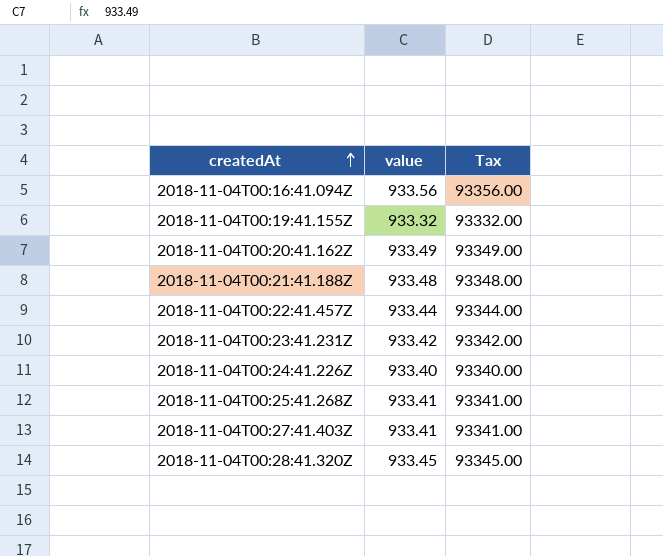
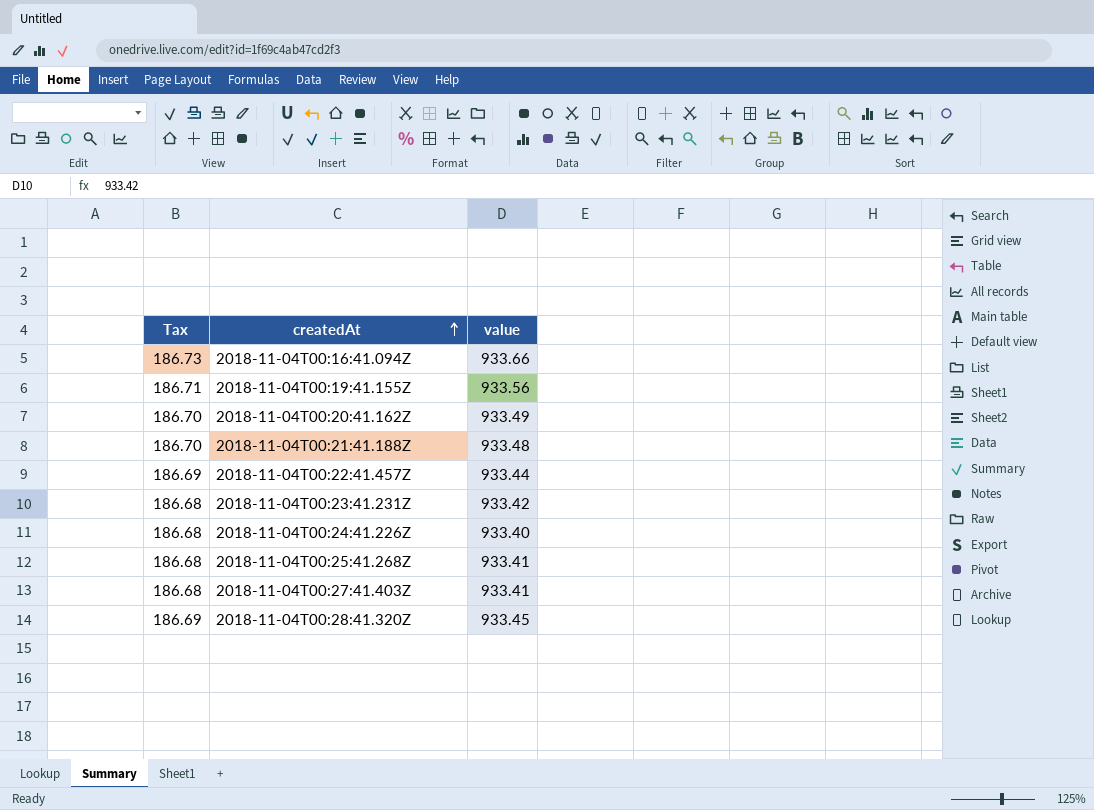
column Tax | formula: [value] * 100 -> [value] * 0.2
column Tax | position: 3 -> 1
2018-11-04T00:16:41.094Z | value: 933.56 -> 933.66
2018-11-04T00:19:41.155Z | value: 933.32 -> 933.56

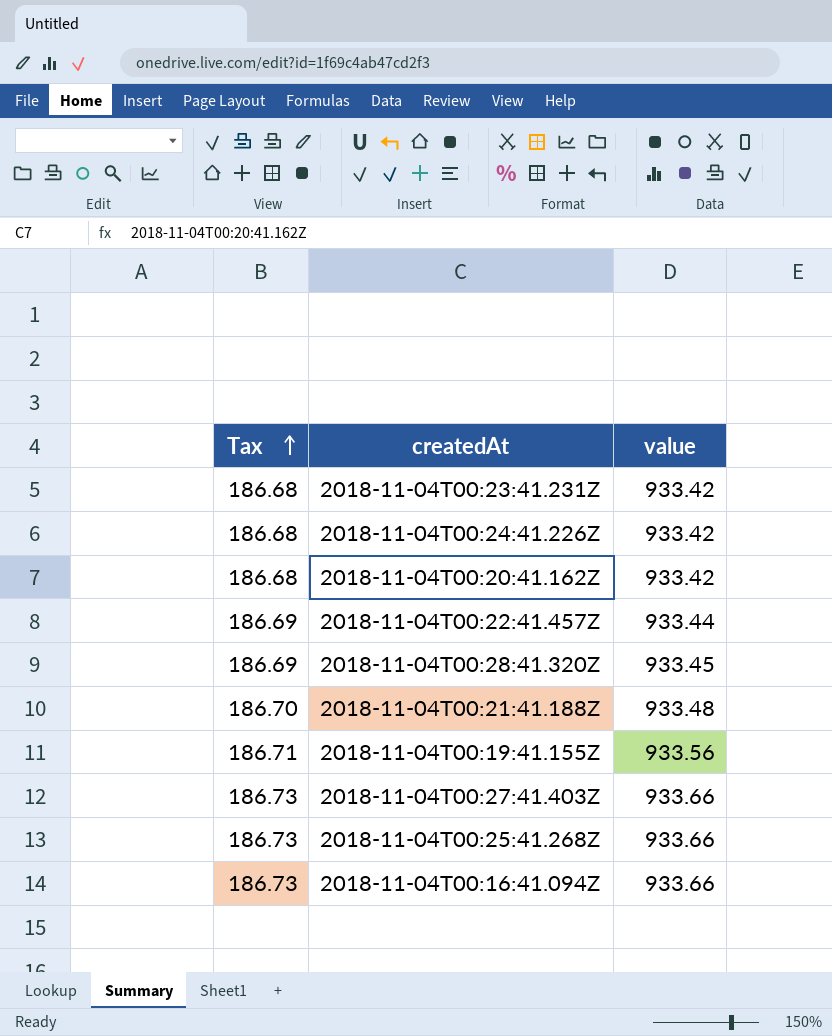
row order: createdAt ascending -> Tax ascending
2018-11-04T00:24:41.226Z | value: 933.40 -> 933.42
2018-11-04T00:20:41.162Z | Tax: 186.70 -> 186.68
2018-11-04T00:20:41.162Z | value: 933.49 -> 933.42
2018-11-04T00:27:41.403Z | Tax: 186.68 -> 186.73
2018-11-04T00:27:41.403Z | value: 933.41 -> 933.66
2018-11-04T00:25:41.268Z | Tax: 186.68 -> 186.73
2018-11-04T00:25:41.268Z | value: 933.41 -> 933.66

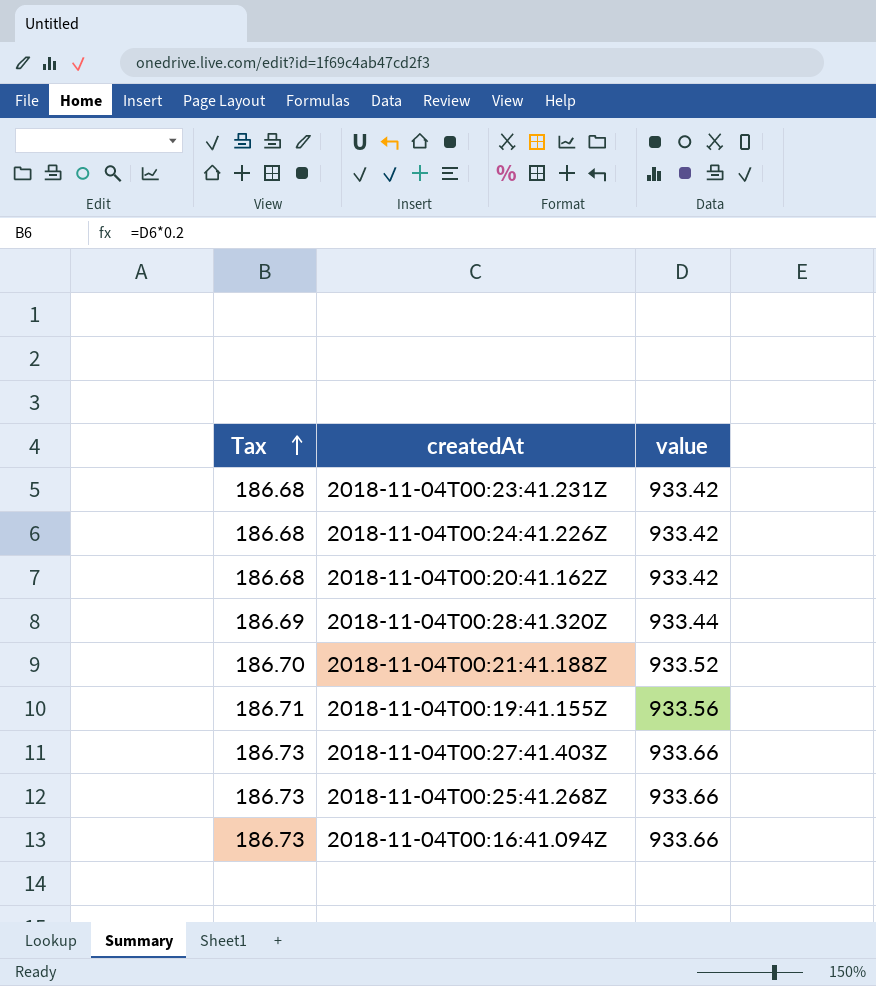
row 2018-11-04T00:22:41.457Z: 186.69 | 933.44 -> none
2018-11-04T00:28:41.320Z | value: 933.45 -> 933.44
2018-11-04T00:21:41.188Z | value: 933.48 -> 933.52

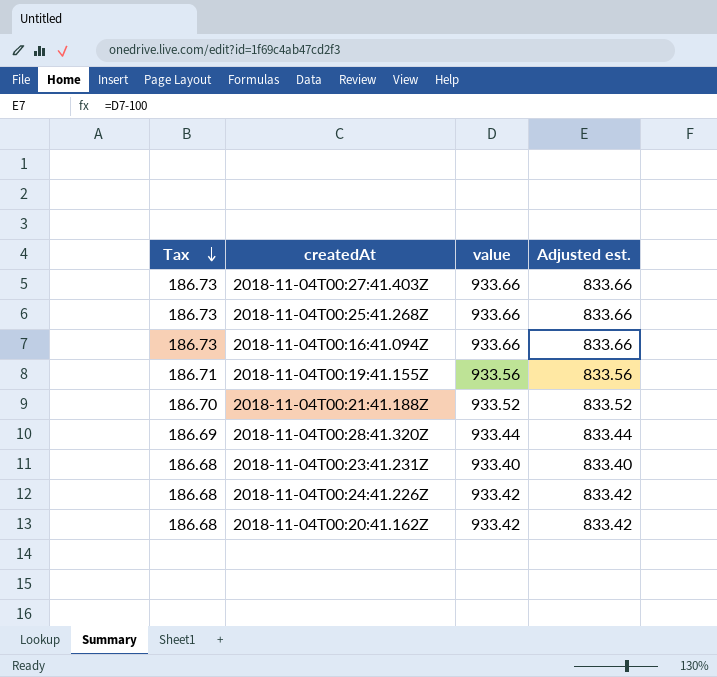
row order: Tax ascending -> Tax descending
column Adjusted est. | formula: none -> [value] - 100
2018-11-04T00:23:41.231Z | value: 933.42 -> 933.40

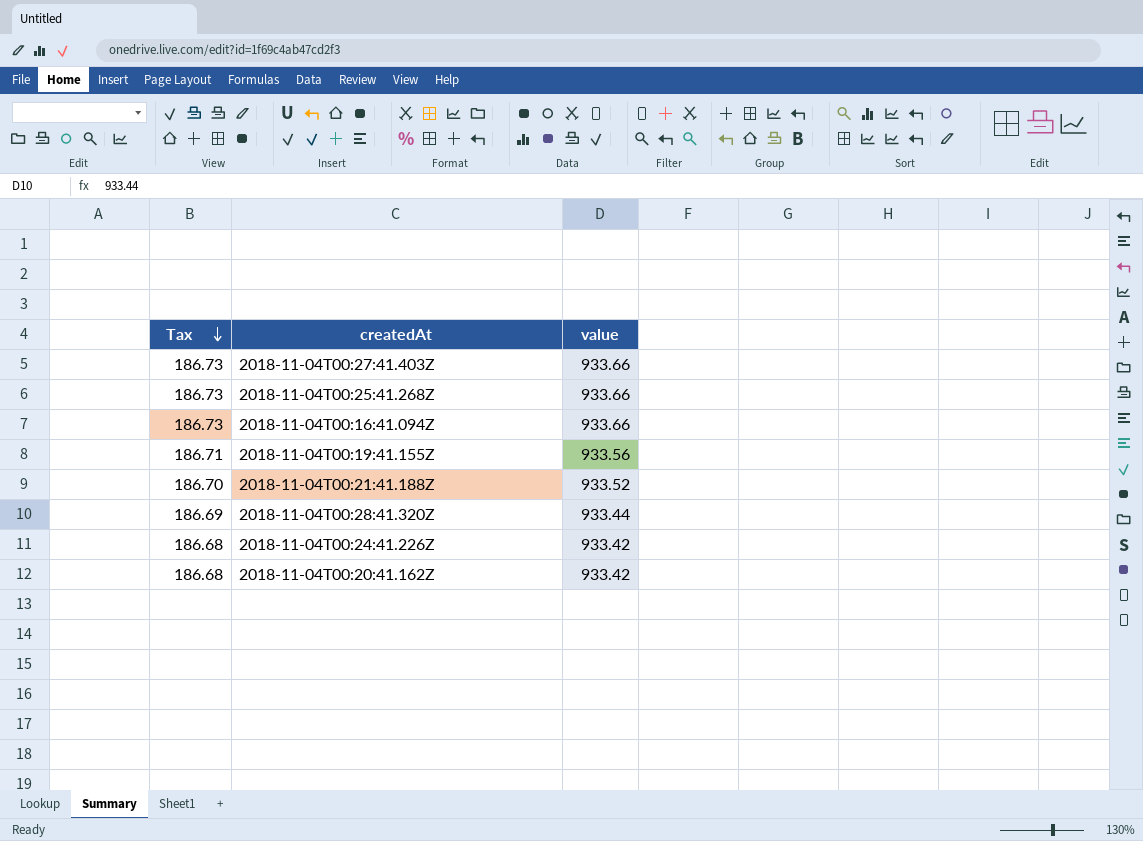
column Adjusted est. | formula: [value] - 100 -> none
row 2018-11-04T00:23:41.231Z: 186.68 | 933.40 | 833.40 -> none

